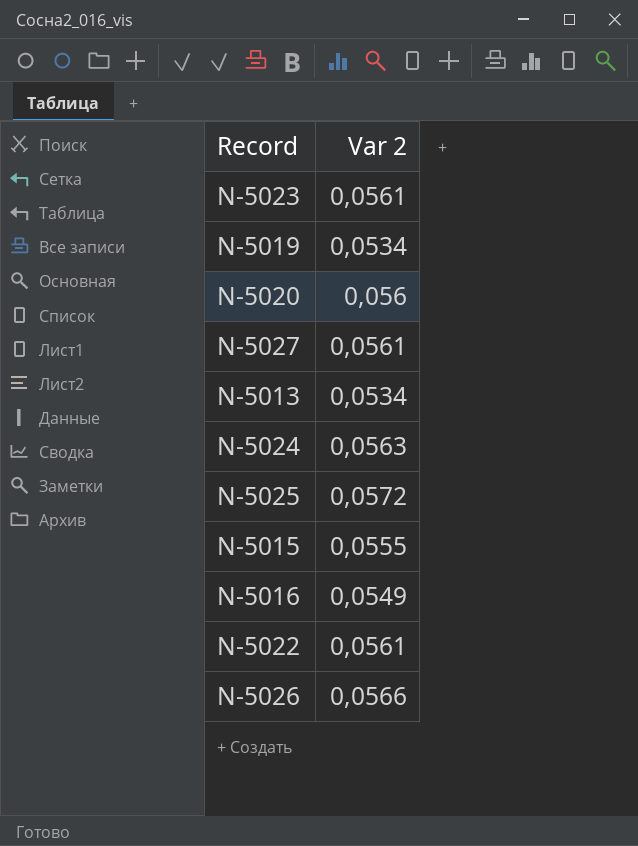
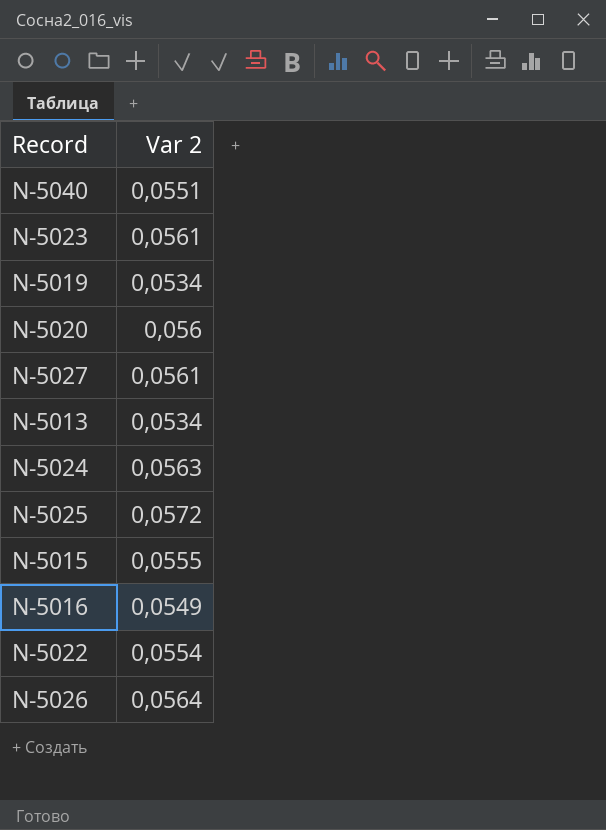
row N-5040: none -> 0,0551
N-5022 | Var 2: 0,0561 -> 0,0554
N-5026 | Var 2: 0,0566 -> 0,0564

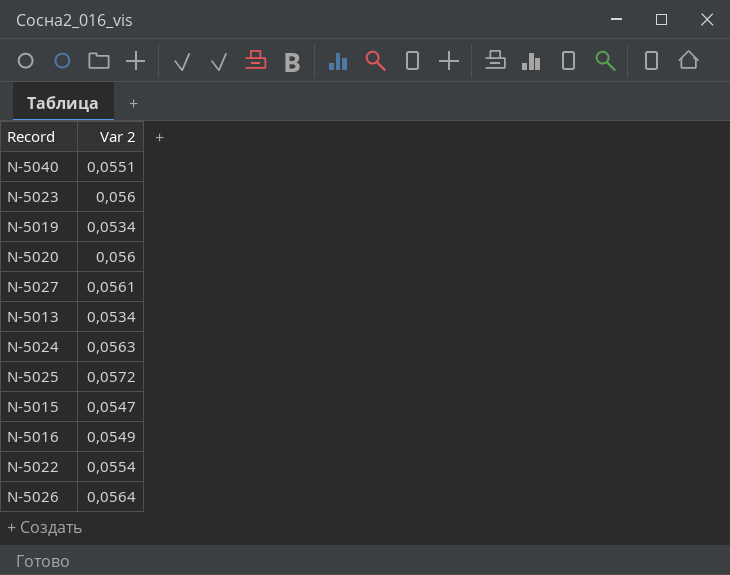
N-5023 | Var 2: 0,0561 -> 0,056
N-5015 | Var 2: 0,0555 -> 0,0547

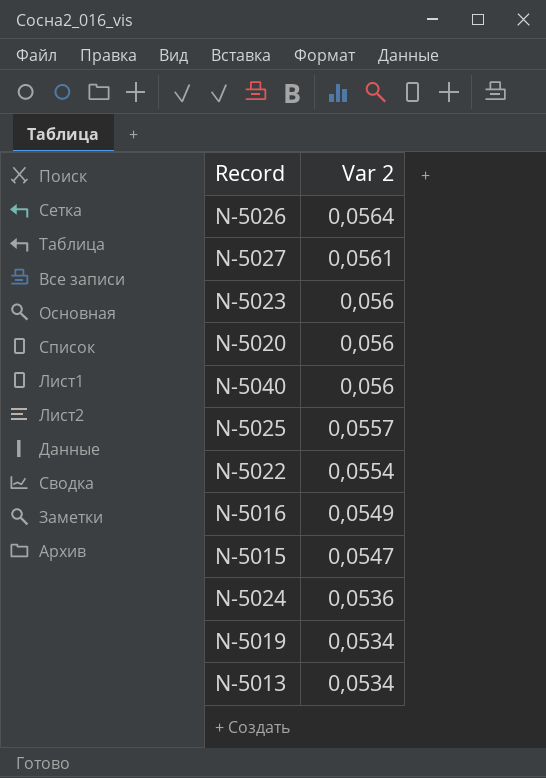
row order: none -> Var 2 descending
N-5040 | Var 2: 0,0551 -> 0,056
N-5025 | Var 2: 0,0572 -> 0,0557
N-5024 | Var 2: 0,0563 -> 0,0536

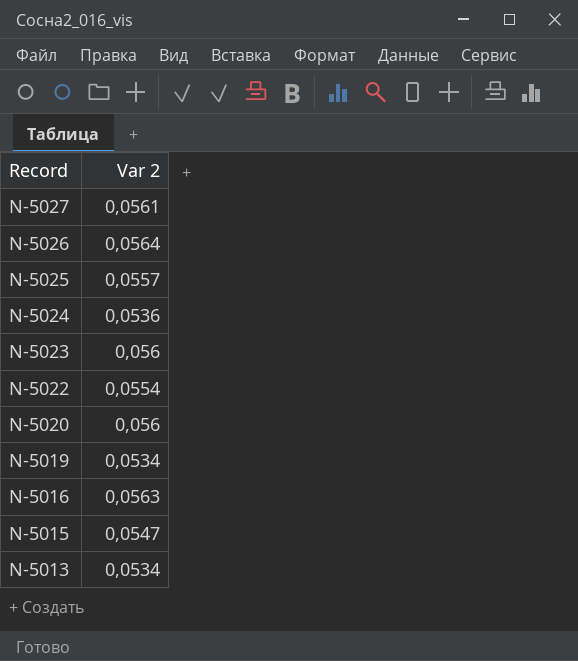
row order: Var 2 descending -> Record descending
row N-5040: 0,056 -> none
N-5016 | Var 2: 0,0549 -> 0,0563

